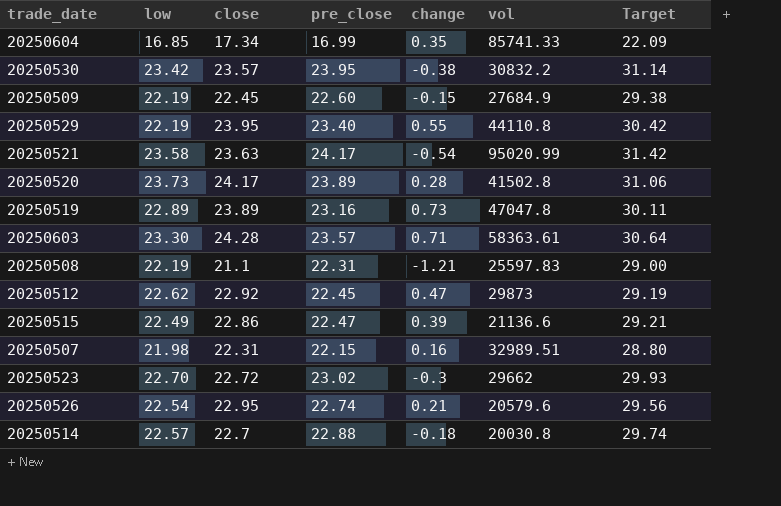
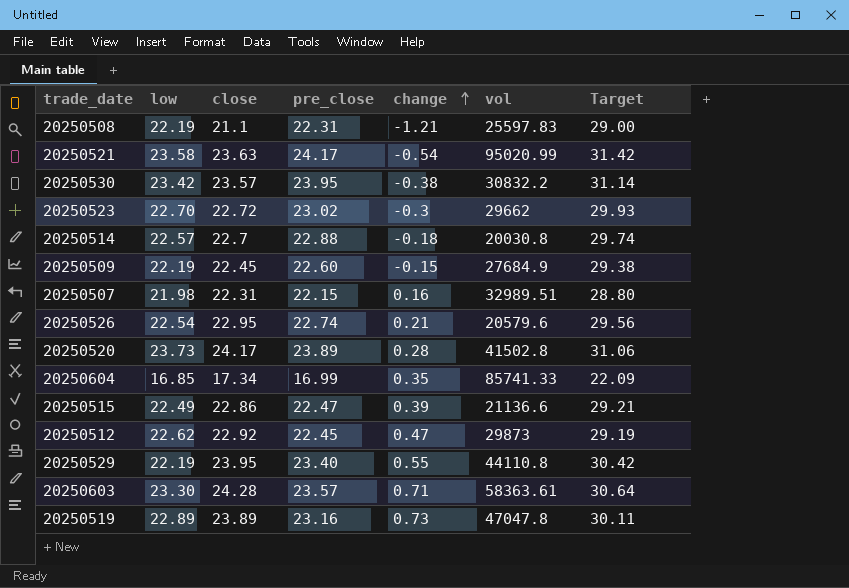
row order: none -> change ascending

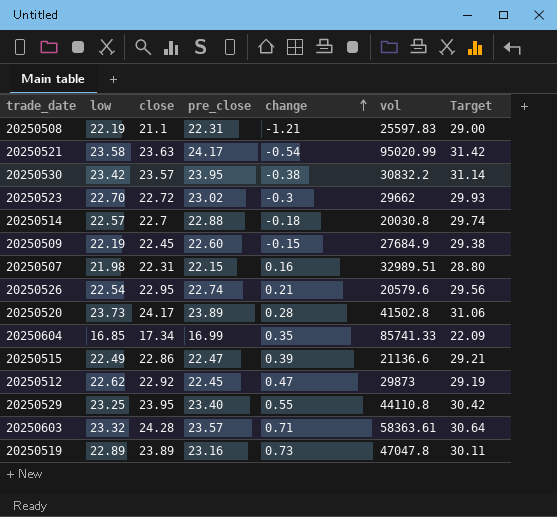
20250529 | low: 22.19 -> 23.25
20250603 | low: 23.30 -> 23.32

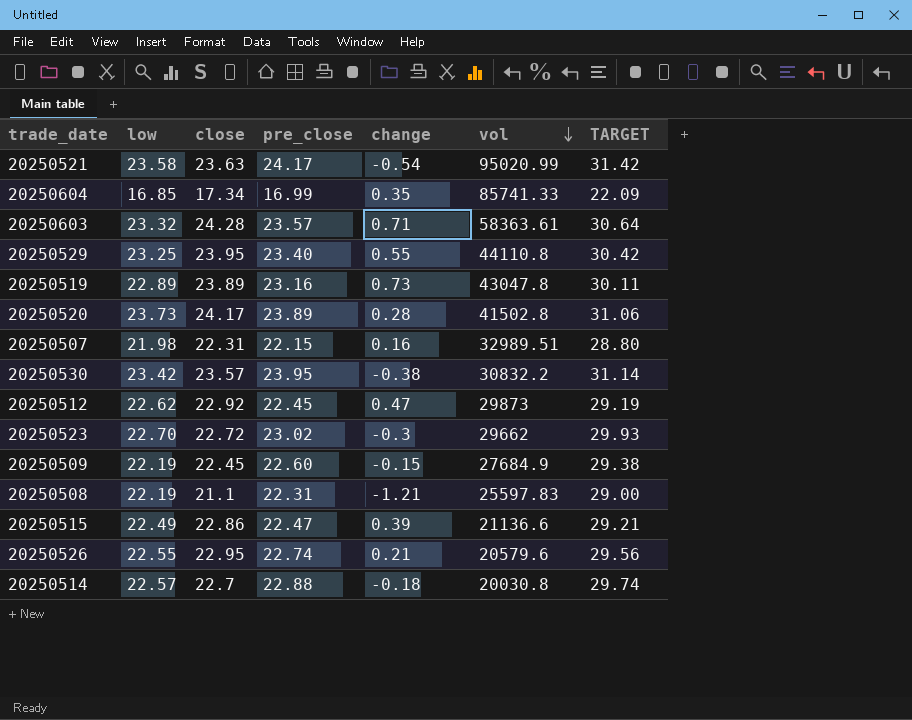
row order: change ascending -> vol descending
column name: Target -> TARGET
20250519 | vol: 47047.8 -> 43047.8
20250526 | low: 22.54 -> 22.55

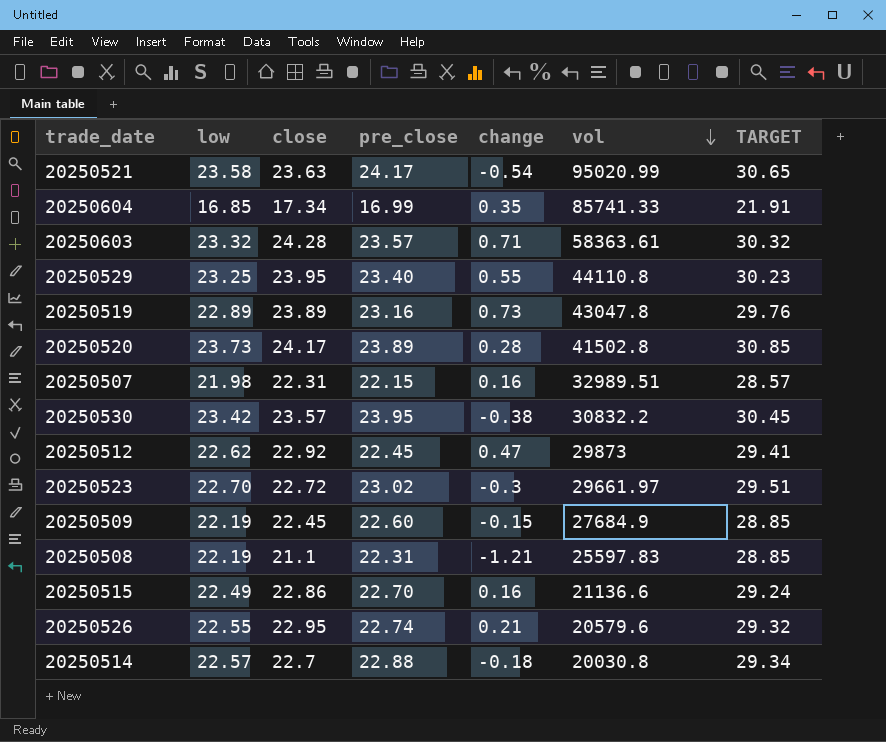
column TARGET | formula: [pre_close] * 1.3 -> [low] * 1.3
20250523 | vol: 29662 -> 29661.97
20250515 | pre_close: 22.47 -> 22.70
20250515 | change: 0.39 -> 0.16

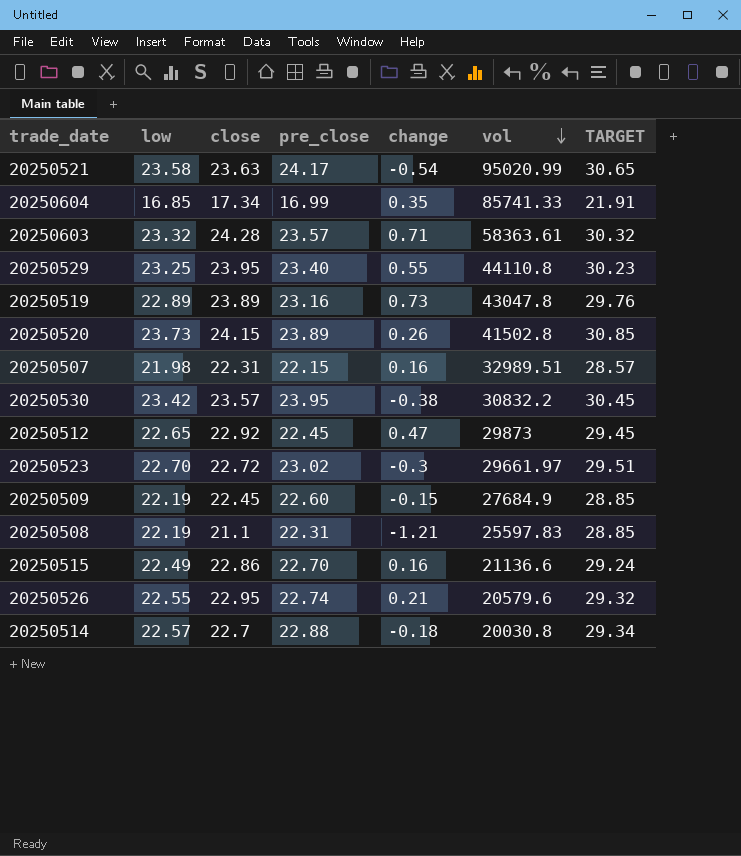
20250520 | close: 24.17 -> 24.15
20250520 | change: 0.28 -> 0.26
20250512 | low: 22.62 -> 22.65
20250512 | TARGET: 29.41 -> 29.45

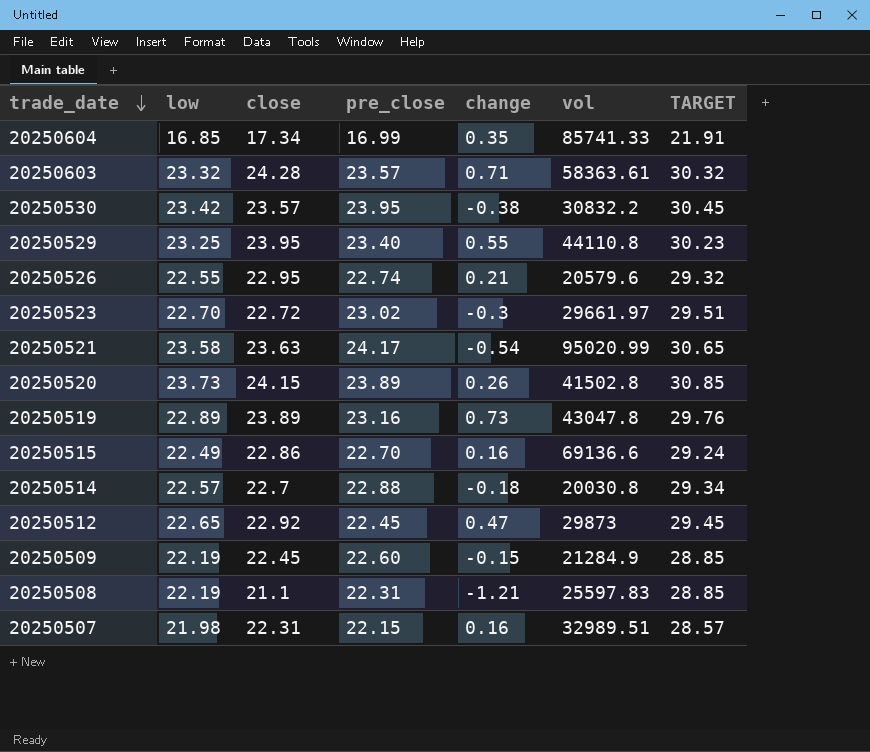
row order: vol descending -> trade_date descending
20250515 | vol: 21136.6 -> 69136.6
20250509 | vol: 27684.9 -> 21284.9

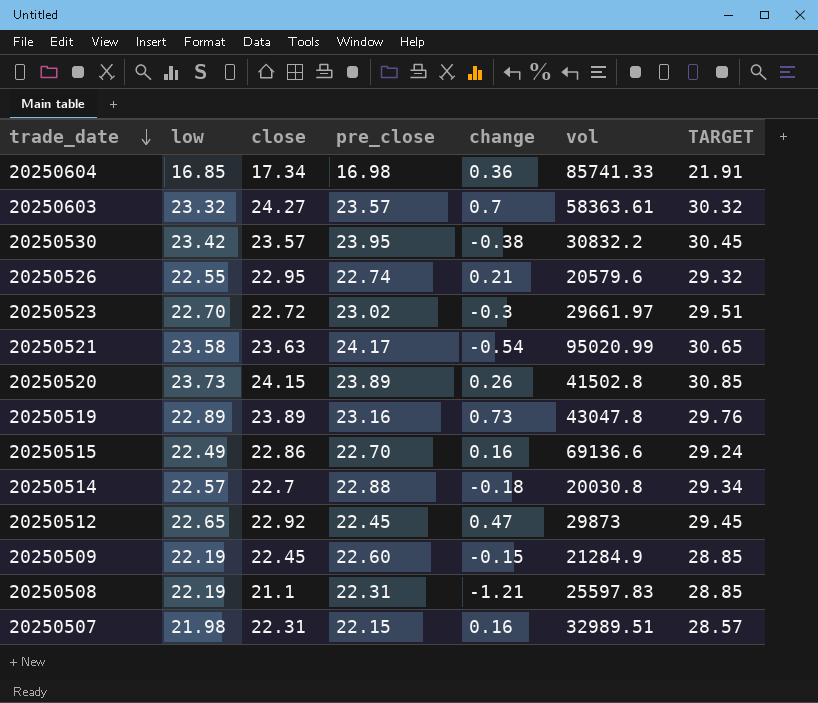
row 20250529: 23.25 | 23.95 | 23.40 | 0.55 | 44110.8 | 30.23 -> none
20250604 | pre_close: 16.99 -> 16.98
20250604 | change: 0.35 -> 0.36
20250603 | close: 24.28 -> 24.27
20250603 | change: 0.71 -> 0.7

